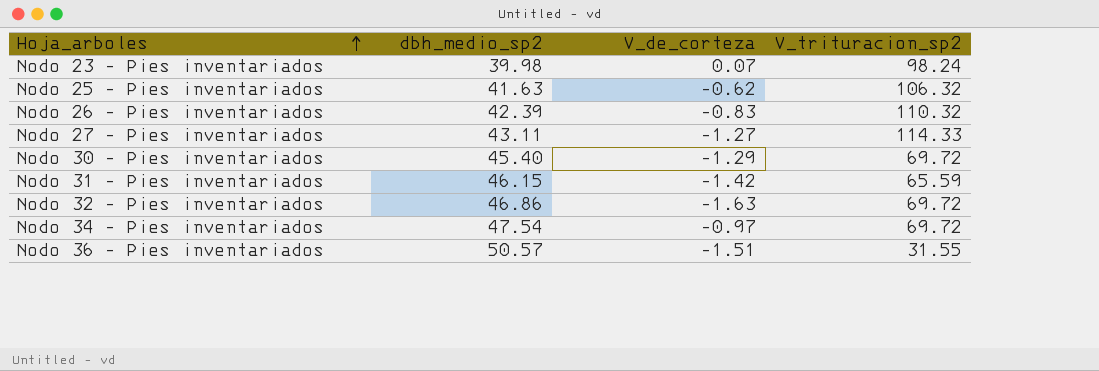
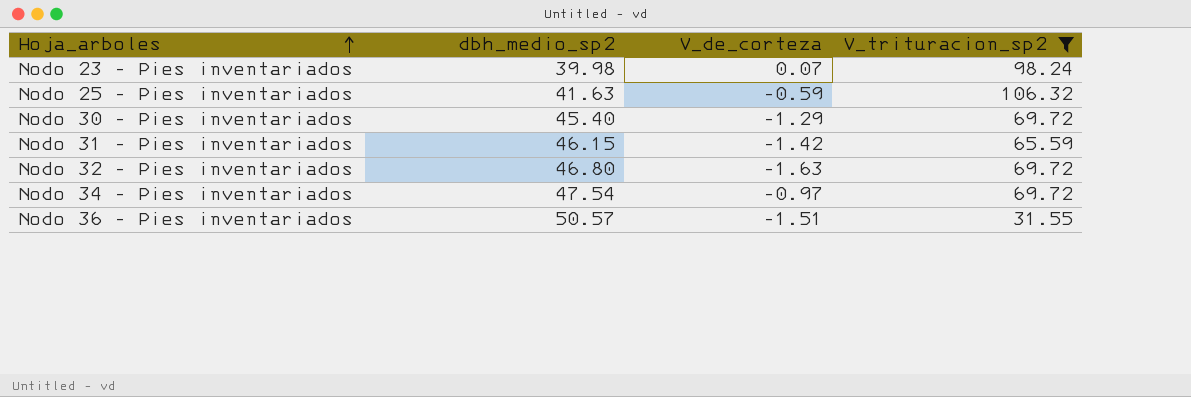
filter: none -> V_trituracion_sp2 <= 106.32
Nodo 25 - Pies inventariados | V_de_corteza: -0.62 -> -0.59
Nodo 32 - Pies inventariados | dbh_medio_sp2: 46.86 -> 46.80

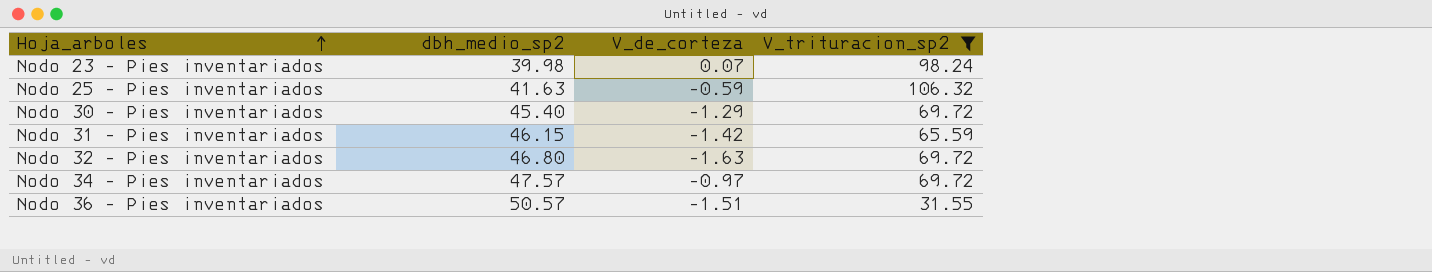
Nodo 34 - Pies inventariados | dbh_medio_sp2: 47.54 -> 47.57

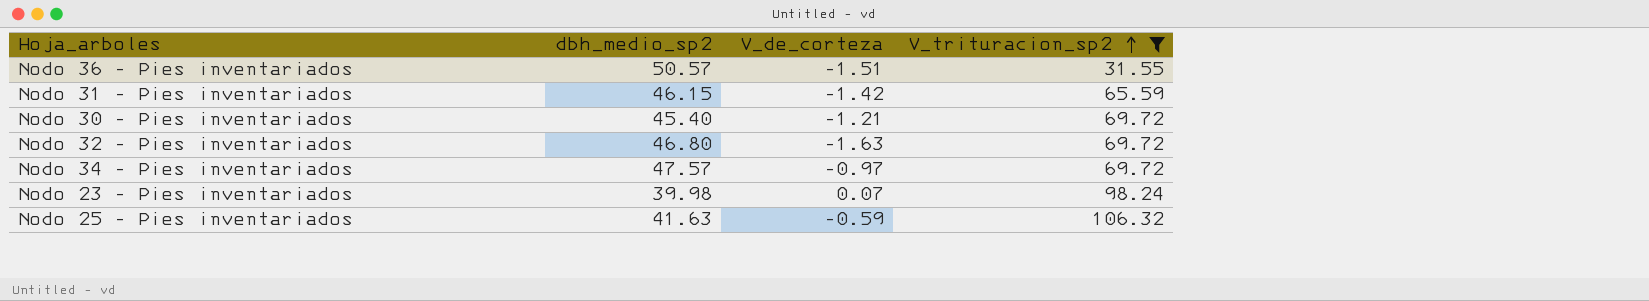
row order: Hoja_arboles ascending -> V_trituracion_sp2 ascending
Nodo 30 - Pies inventariados | V_de_corteza: -1.29 -> -1.21

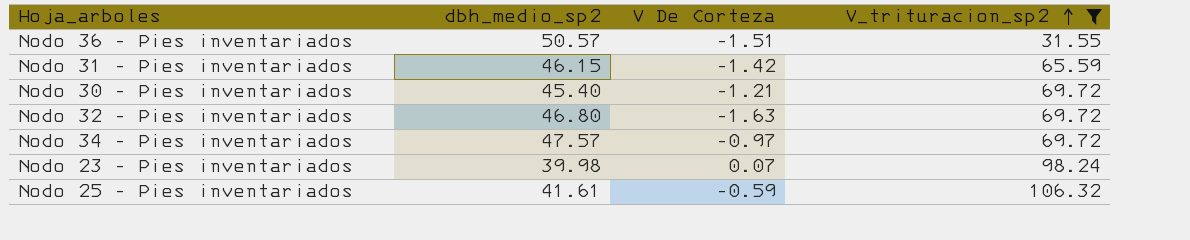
column name: V_de_corteza -> V De Corteza
Nodo 25 - Pies inventariados | dbh_medio_sp2: 41.63 -> 41.61

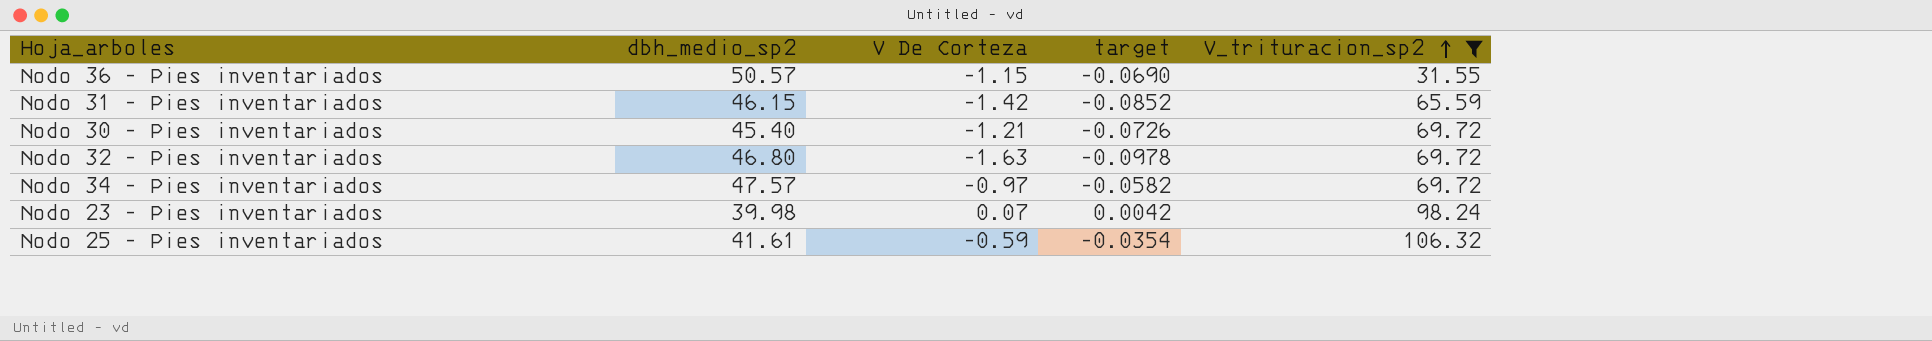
column target | formula: none -> [V De Corteza] * 0.06
Nodo 36 - Pies inventariados | V De Corteza: -1.51 -> -1.15

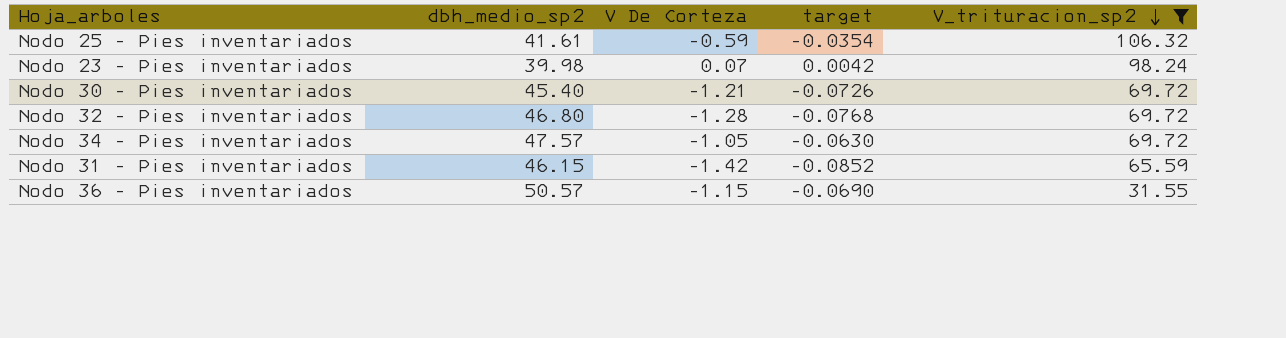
row order: V_trituracion_sp2 ascending -> V_trituracion_sp2 descending
Nodo 32 - Pies inventariados | V De Corteza: -1.63 -> -1.28
Nodo 32 - Pies inventariados | target: -0.0978 -> -0.0768
Nodo 34 - Pies inventariados | V De Corteza: -0.97 -> -1.05
Nodo 34 - Pies inventariados | target: -0.0582 -> -0.0630

